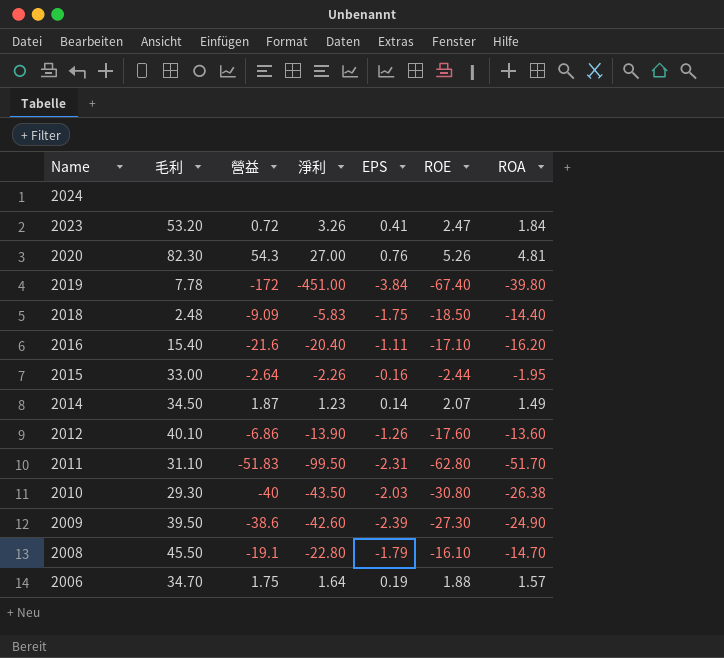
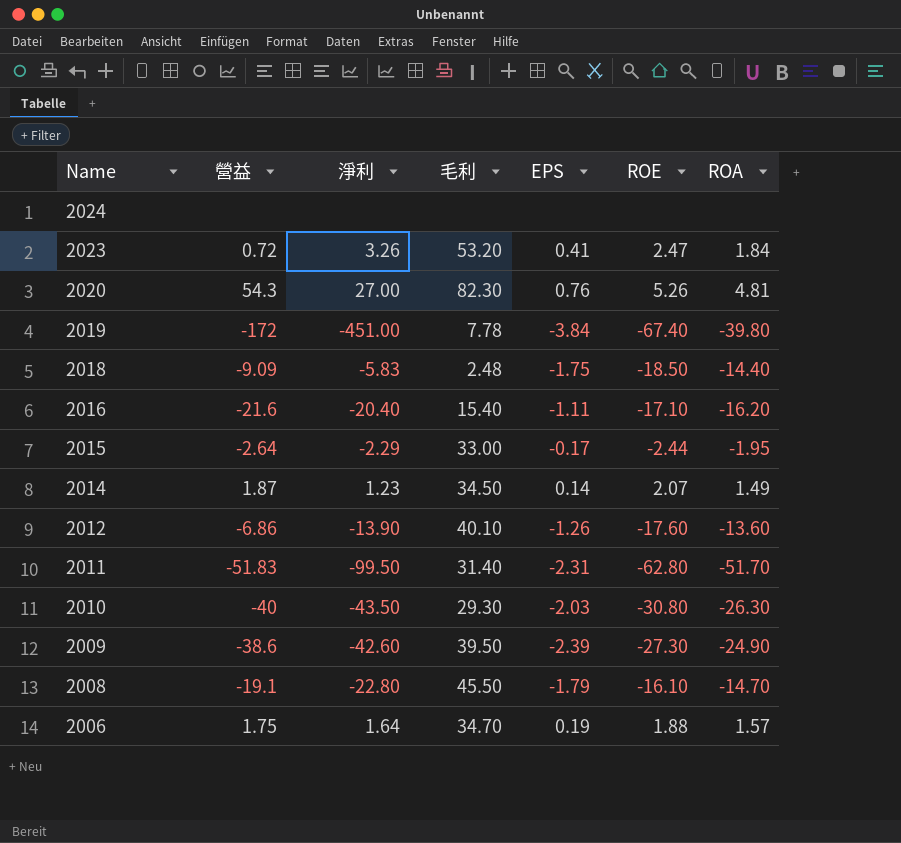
column 毛利 | position: 2 -> 4
2015 | 淨利: -2.26 -> -2.29
2015 | EPS: -0.16 -> -0.17
2011 | 毛利: 31.10 -> 31.40
2010 | ROA: -26.38 -> -26.30

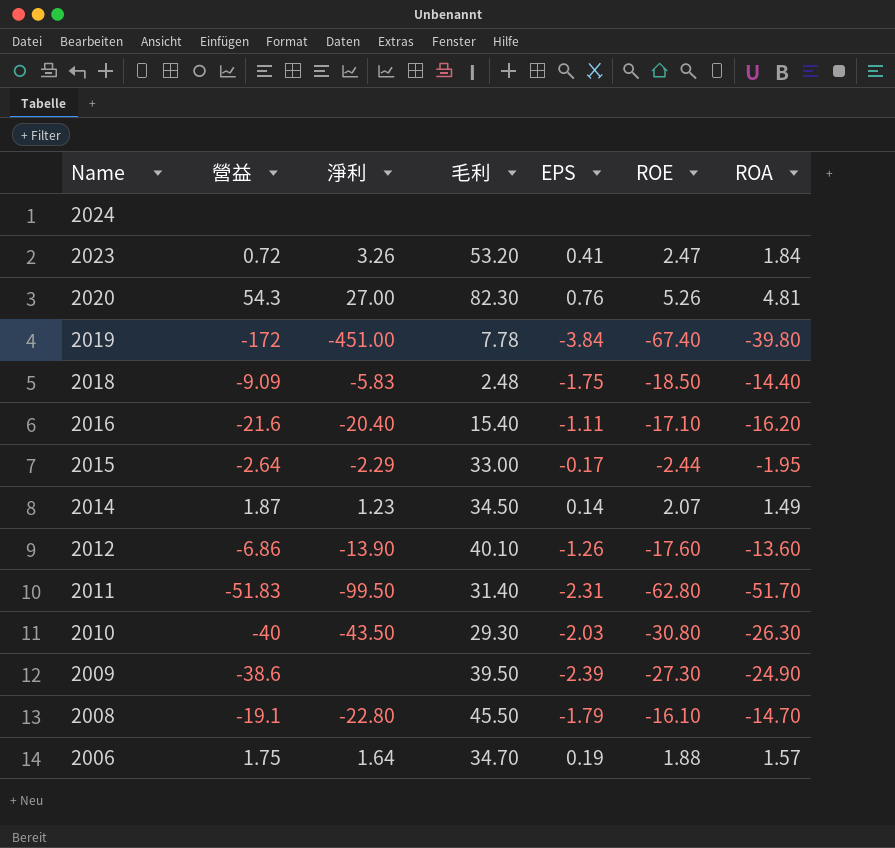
2009 | 淨利: -42.60 -> none

